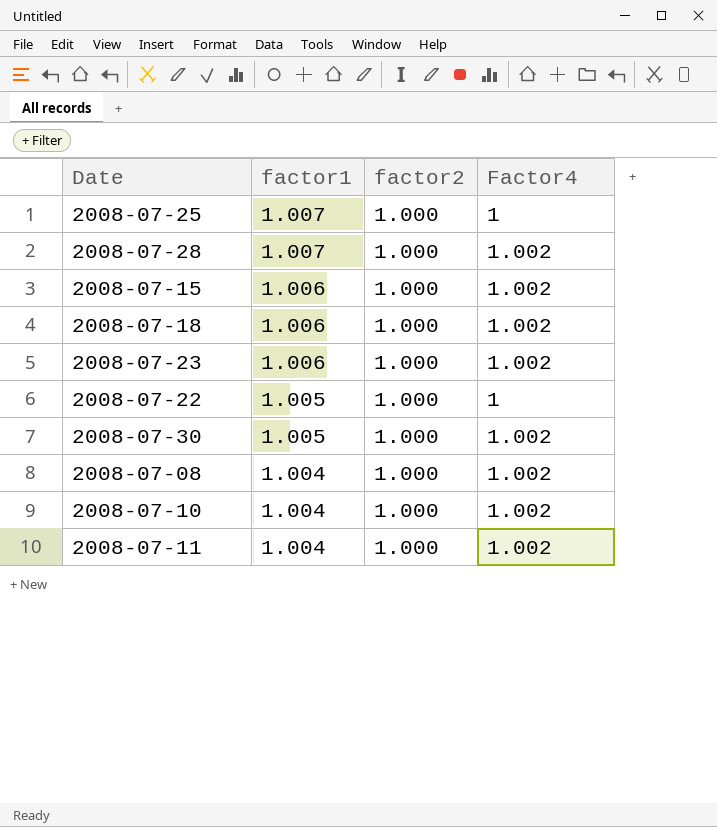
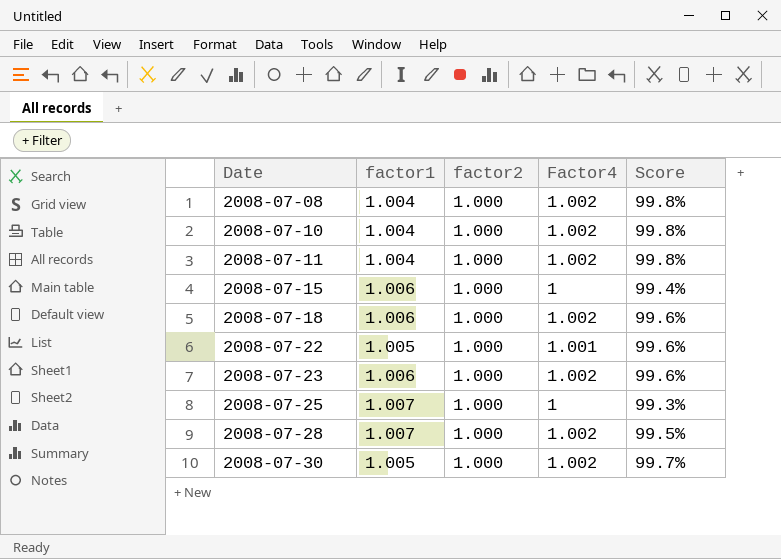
row order: factor1 descending -> Date ascending
column Score | formula: none -> [Factor4] / [factor1]
2008-07-15 | Factor4: 1.002 -> 1
2008-07-22 | Factor4: 1 -> 1.001

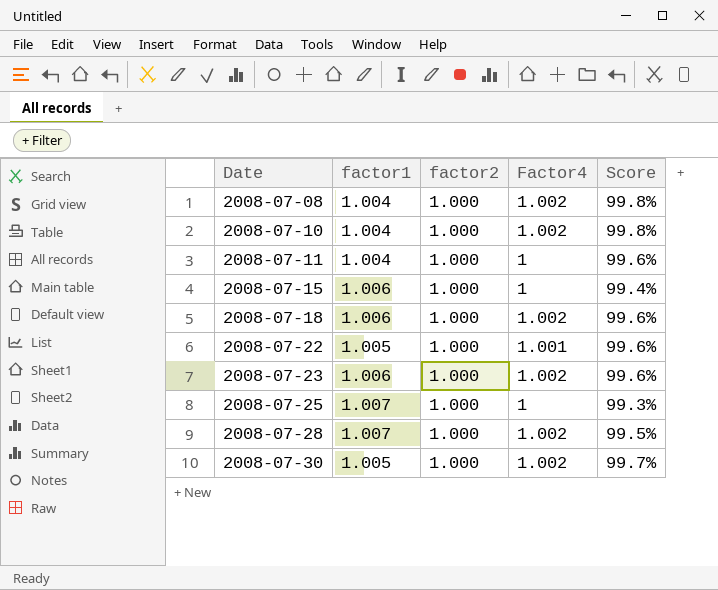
2008-07-11 | Factor4: 1.002 -> 1
2008-07-11 | Score: 99.8% -> 99.6%

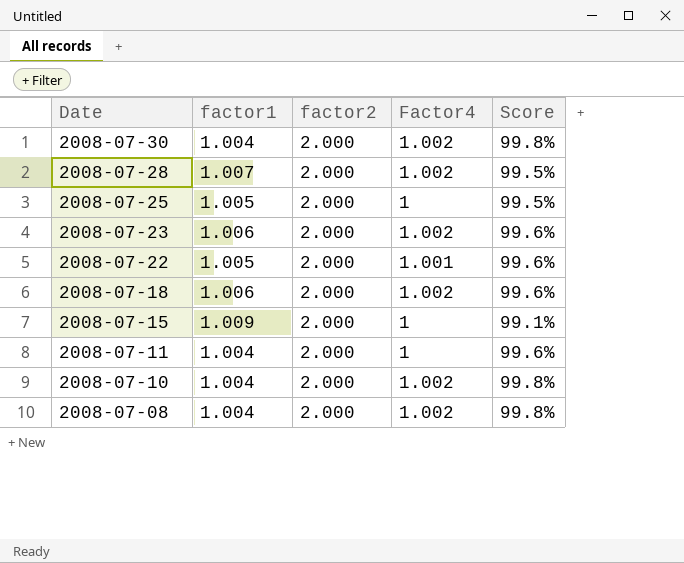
row order: Date ascending -> Date descending
2008-07-30 | factor1: 1.005 -> 1.004
2008-07-30 | factor2: 1.000 -> 2.000
2008-07-30 | Score: 99.7% -> 99.8%
2008-07-28 | factor2: 1.000 -> 2.000
2008-07-25 | factor1: 1.007 -> 1.005
2008-07-25 | factor2: 1.000 -> 2.000
2008-07-25 | Score: 99.3% -> 99.5%
2008-07-23 | factor2: 1.000 -> 2.000
2008-07-22 | factor2: 1.000 -> 2.000
2008-07-18 | factor2: 1.000 -> 2.000
2008-07-15 | factor1: 1.006 -> 1.009
2008-07-15 | factor2: 1.000 -> 2.000
2008-07-15 | Score: 99.4% -> 99.1%
2008-07-11 | factor2: 1.000 -> 2.000
2008-07-10 | factor2: 1.000 -> 2.000
2008-07-08 | factor2: 1.000 -> 2.000

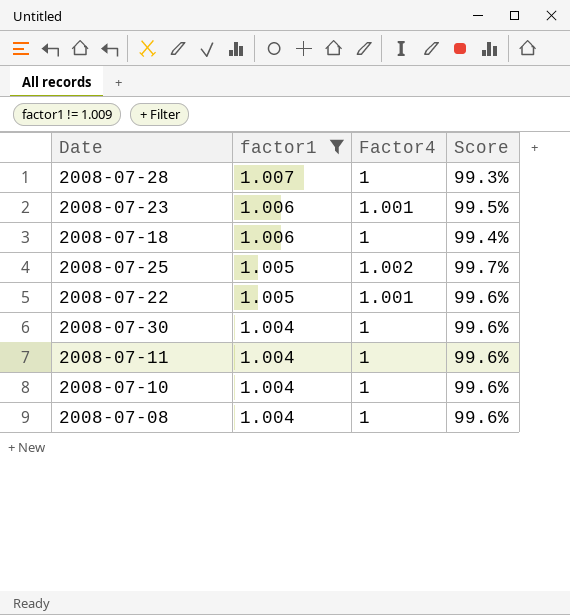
filter: none -> factor1 != 1.009
row order: Date descending -> factor1 descending
column factor2 | position: 3 -> none
2008-07-28 | Factor4: 1.002 -> 1
2008-07-28 | Score: 99.5% -> 99.3%
2008-07-23 | Factor4: 1.002 -> 1.001
2008-07-23 | Score: 99.6% -> 99.5%
2008-07-18 | Factor4: 1.002 -> 1
2008-07-18 | Score: 99.6% -> 99.4%
2008-07-25 | Factor4: 1 -> 1.002
2008-07-25 | Score: 99.5% -> 99.7%
2008-07-30 | Factor4: 1.002 -> 1
2008-07-30 | Score: 99.8% -> 99.6%
2008-07-10 | Factor4: 1.002 -> 1
2008-07-10 | Score: 99.8% -> 99.6%
2008-07-08 | Factor4: 1.002 -> 1
2008-07-08 | Score: 99.8% -> 99.6%

